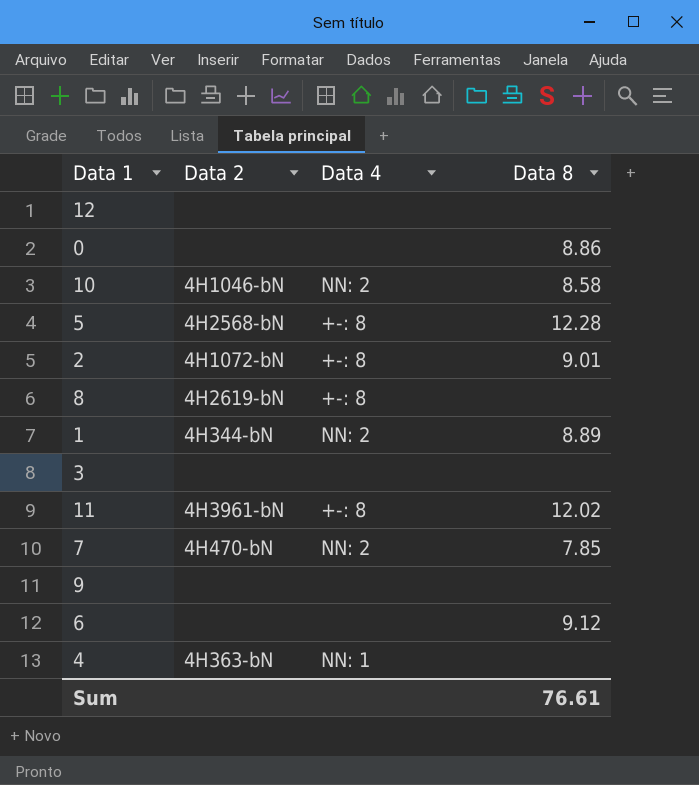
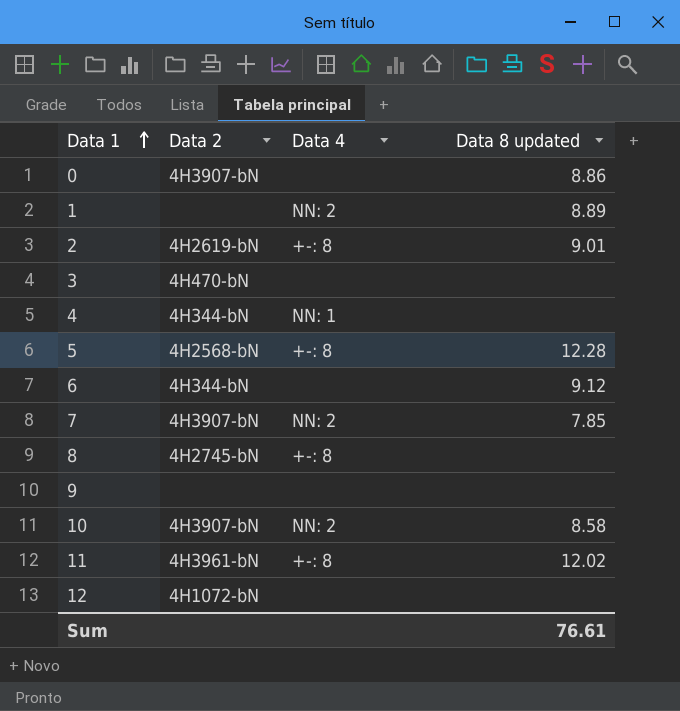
row order: none -> Data 1 ascending
column name: Data 8 -> Data 8 updated
0 | Data 2: none -> 4H3907-bN
1 | Data 2: 4H344-bN -> none
2 | Data 2: 4H1072-bN -> 4H2619-bN
3 | Data 2: none -> 4H470-bN
4 | Data 2: 4H363-bN -> 4H344-bN
6 | Data 2: none -> 4H344-bN
7 | Data 2: 4H470-bN -> 4H3907-bN
8 | Data 2: 4H2619-bN -> 4H2745-bN
10 | Data 2: 4H1046-bN -> 4H3907-bN
12 | Data 2: none -> 4H1072-bN

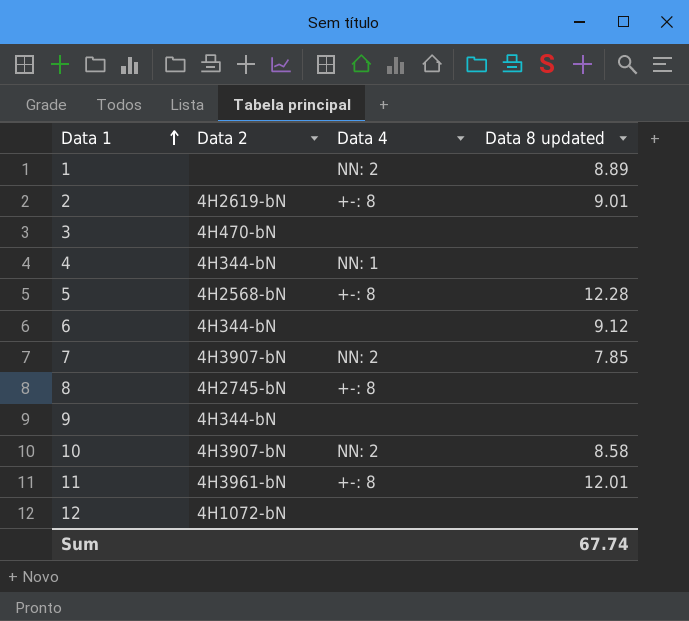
row 0: 4H3907-bN | none | 8.86 -> none
9 | Data 2: none -> 4H344-bN
11 | Data 8 updated: 12.02 -> 12.01
Sum | Data 8 updated: 76.61 -> 67.74

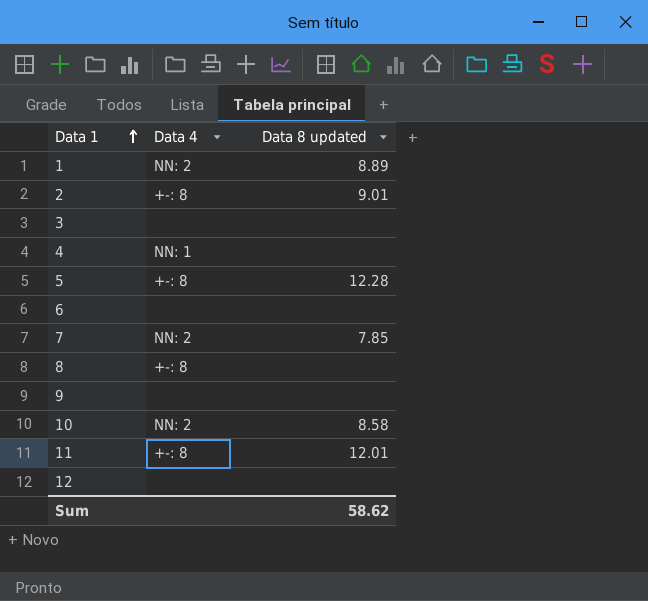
column Data 2 | position: 2 -> none
6 | Data 8 updated: 9.12 -> none
Sum | Data 8 updated: 67.74 -> 58.62

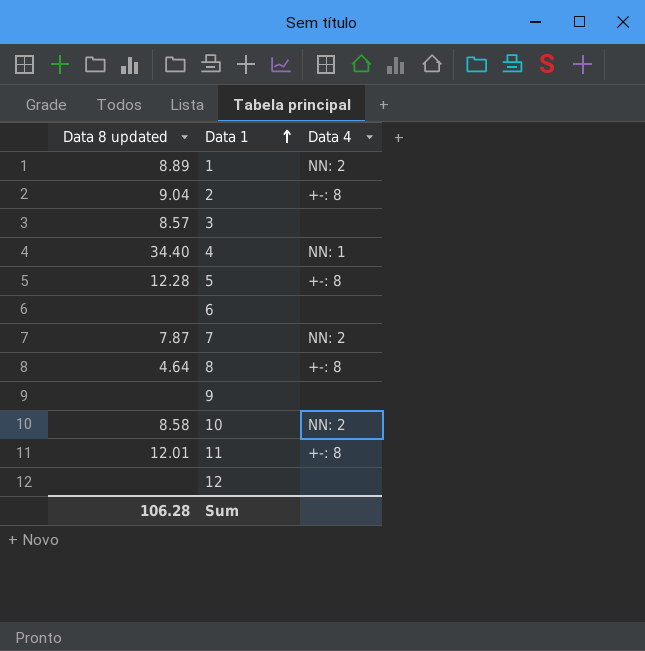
column Data 8 updated | position: 3 -> 1
2 | Data 8 updated: 9.01 -> 9.04
3 | Data 8 updated: none -> 8.57
4 | Data 8 updated: none -> 34.40
7 | Data 8 updated: 7.85 -> 7.87
8 | Data 8 updated: none -> 4.64
Sum | Data 8 updated: 58.62 -> 106.28

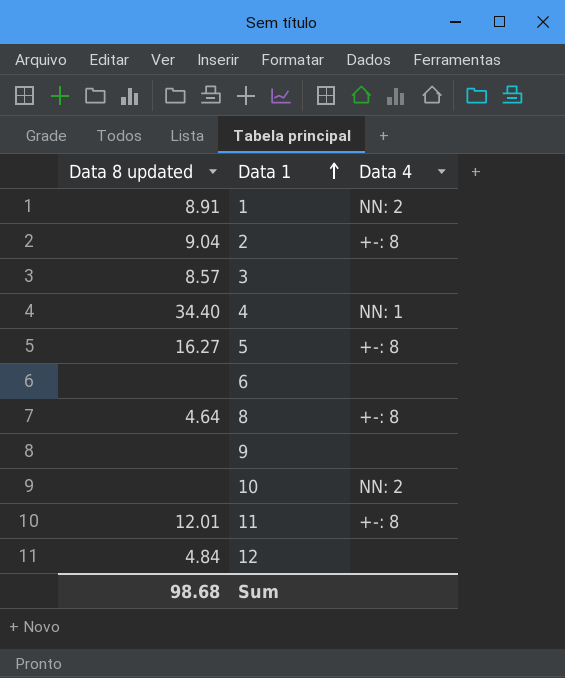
row 7: 7.87 | NN: 2 -> none
1 | Data 8 updated: 8.89 -> 8.91
5 | Data 8 updated: 12.28 -> 16.27
10 | Data 8 updated: 8.58 -> none
12 | Data 8 updated: none -> 4.84
Sum | Data 8 updated: 106.28 -> 98.68

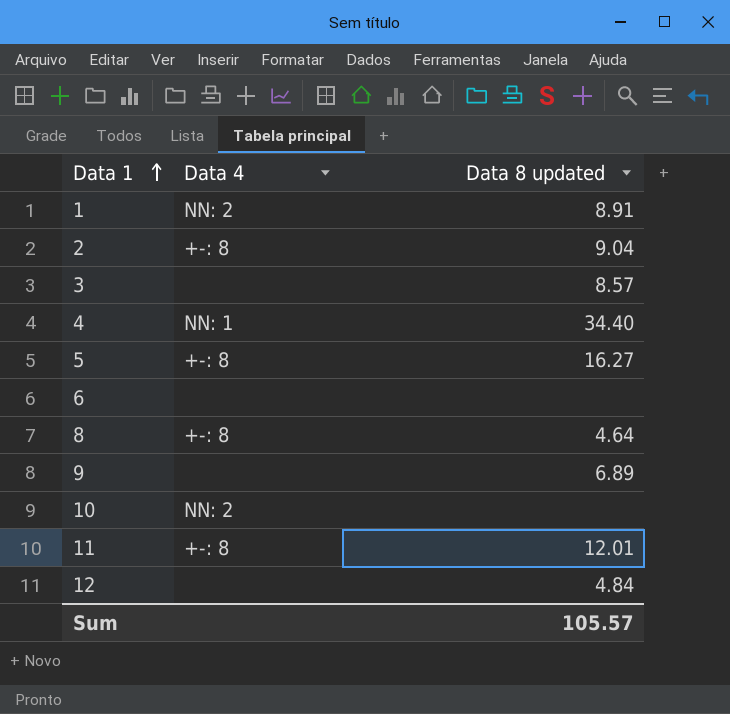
column Data 8 updated | position: 1 -> 3
9 | Data 8 updated: none -> 6.89
Sum | Data 8 updated: 98.68 -> 105.57

